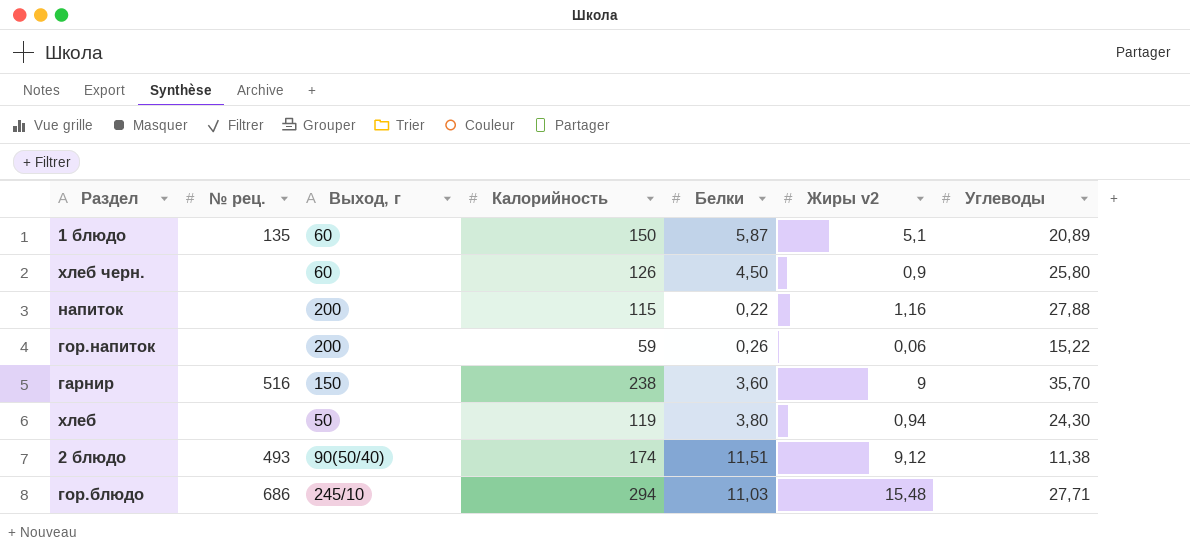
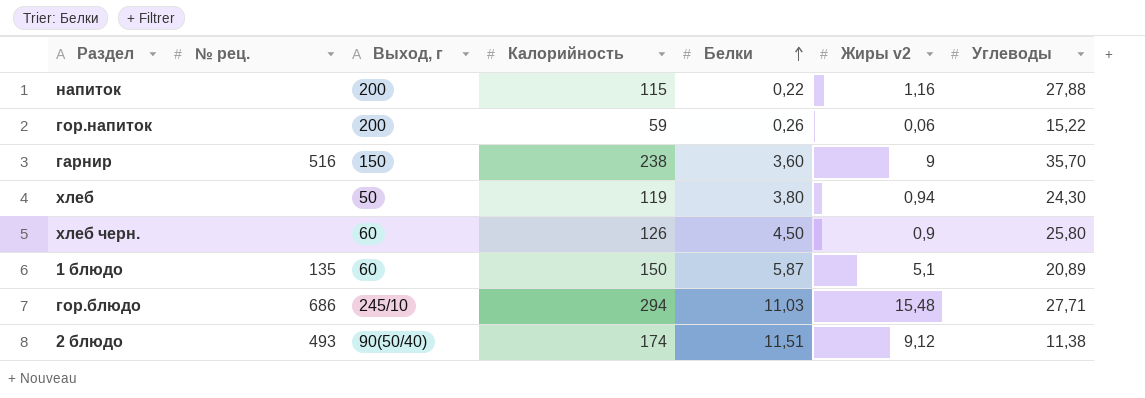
row order: none -> Белки ascending

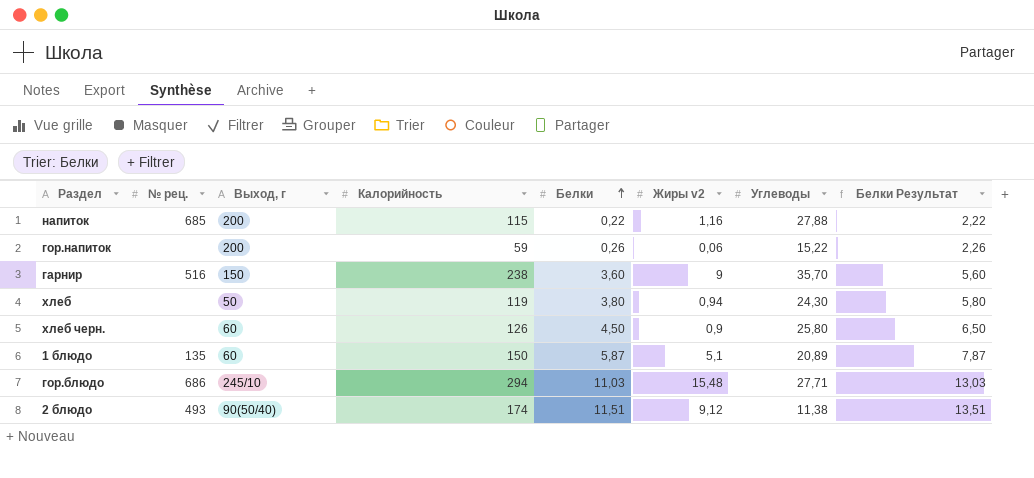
column Белки Результат | formula: none -> [Белки] + 2
напиток | № рец.: none -> 685

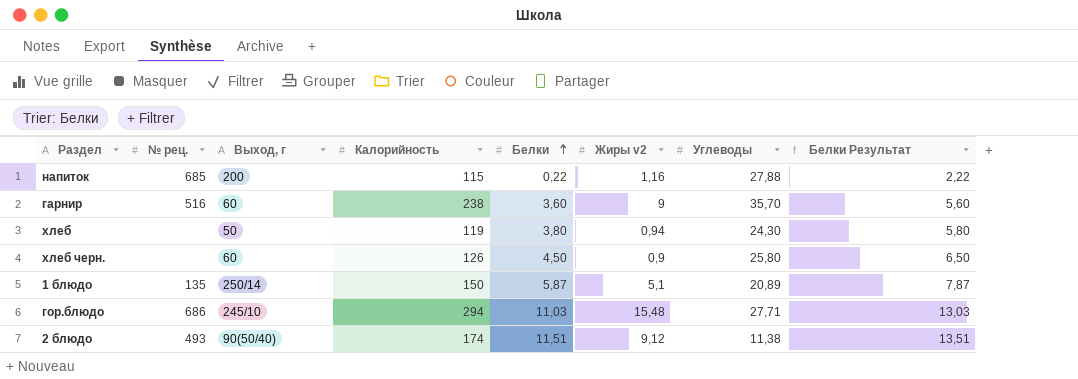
row гор.напиток: none | 200 | 59 | 0,26 | 0,06 | 15,22 | 2,26 -> none
гарнир | Выход, г: 150 -> 60
1 блюдо | Выход, г: 60 -> 250/14

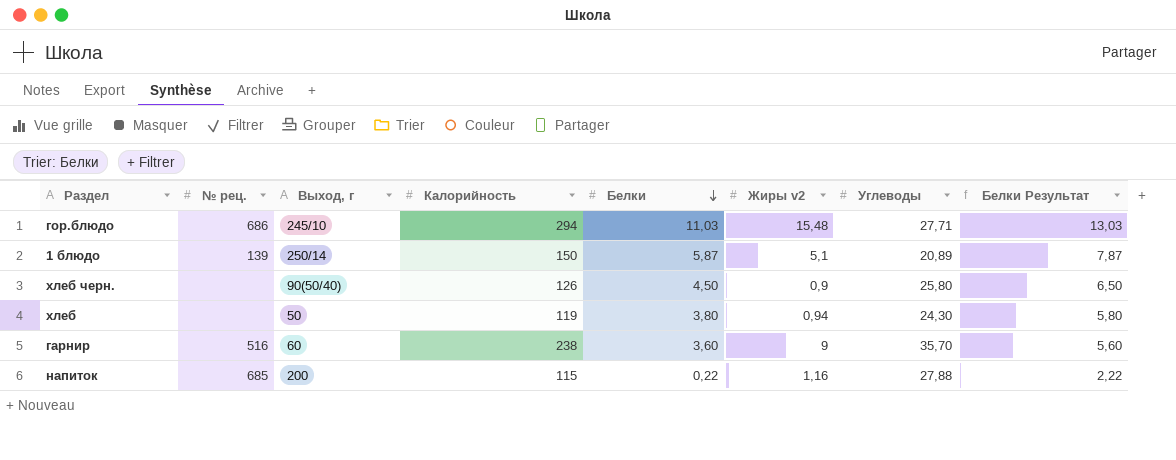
row order: Белки ascending -> Белки descending
row 2 блюдо: 493 | 90(50/40) | 174 | 11,51 | 9,12 | 11,38 | 13,51 -> none
1 блюдо | № рец.: 135 -> 139
хлеб черн. | Выход, г: 60 -> 90(50/40)

